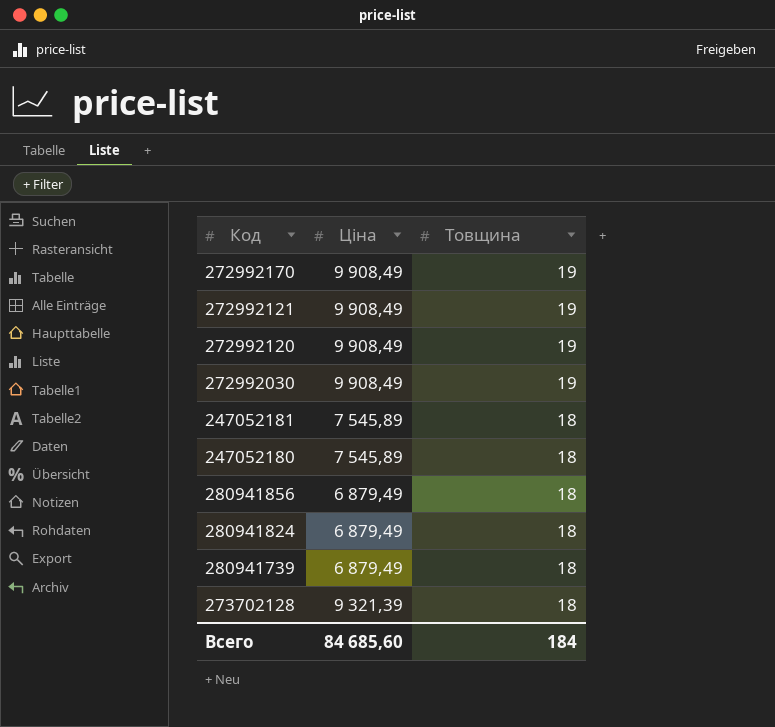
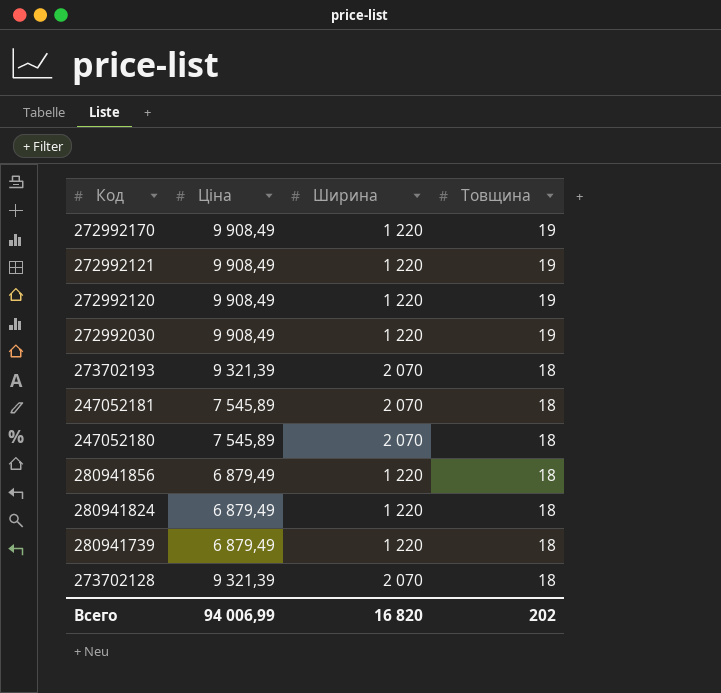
column Ширина | position: none -> 3
row 273702193: none -> 9 321,39 | 2 070 | 18
Всего | Ціна: 84 685,60 -> 94 006,99
Всего | Товщина: 184 -> 202

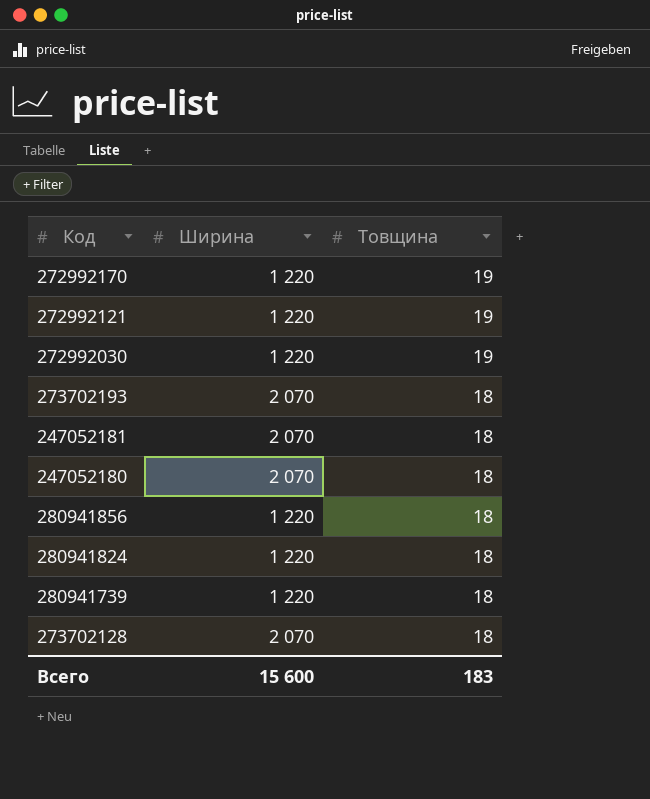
column Ціна | position: 2 -> none
row 272992120: 9 908,49 | 1 220 | 19 -> none
Всего | Ширина: 16 820 -> 15 600
Всего | Товщина: 202 -> 183

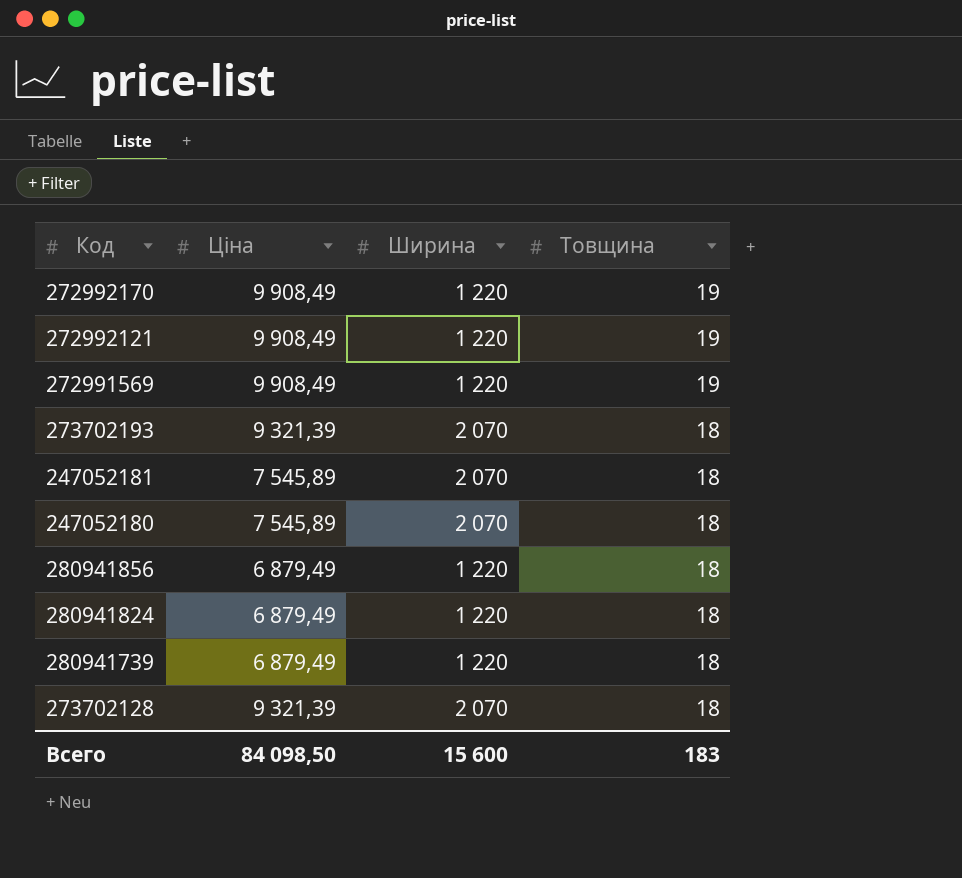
column Ціна | position: none -> 2
row 272992030: 1 220 | 19 -> none
row 272991569: none -> 9 908,49 | 1 220 | 19

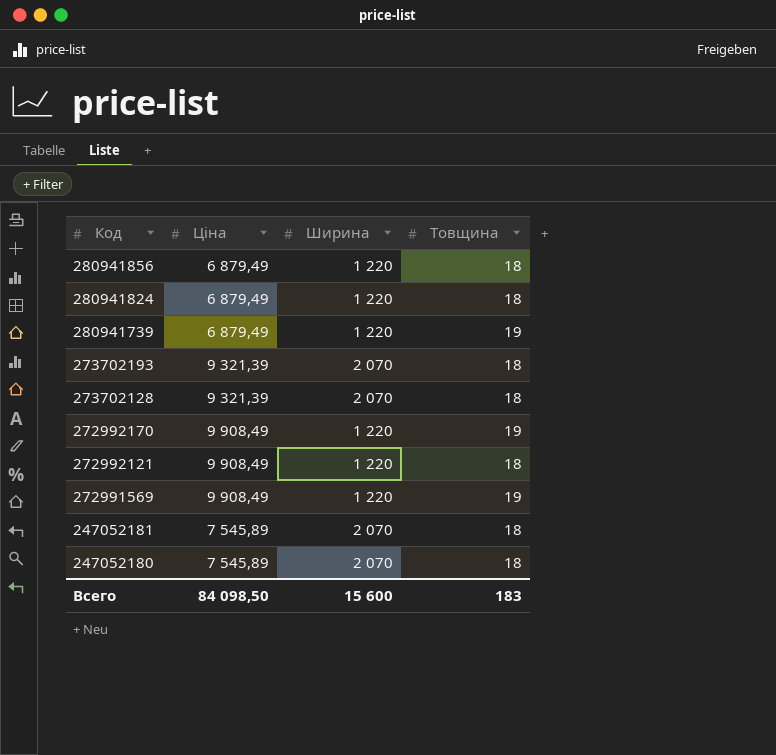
row order: Товщина descending -> Код descending
280941739 | Товщина: 18 -> 19
272992121 | Товщина: 19 -> 18

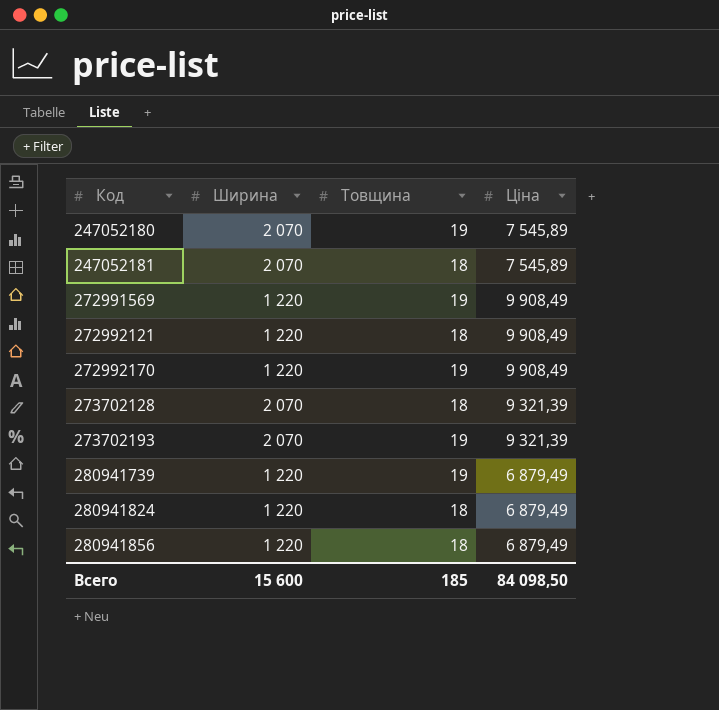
row order: Код descending -> Код ascending
column Ціна | position: 2 -> 4
247052180 | Товщина: 18 -> 19
273702193 | Товщина: 18 -> 19
Всего | Товщина: 183 -> 185

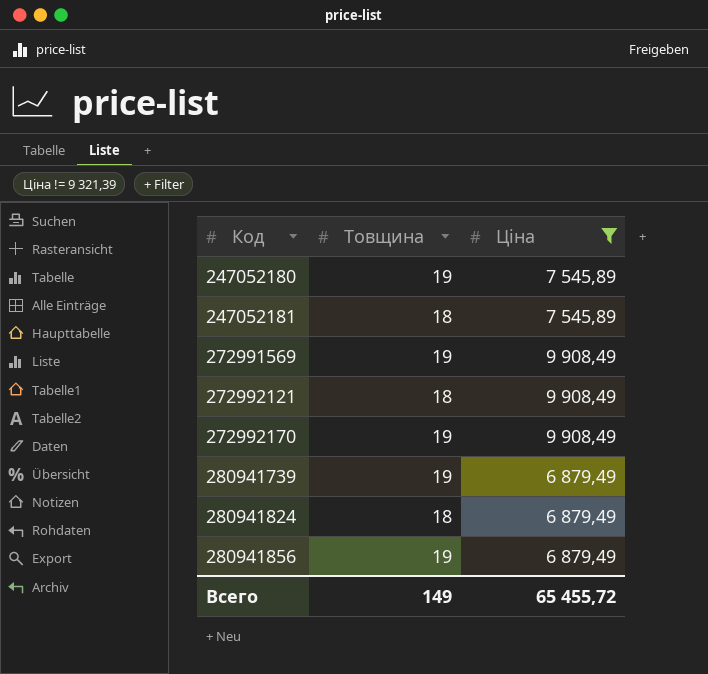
filter: none -> Ціна != 9 321,39
column Ширина | position: 2 -> none
280941856 | Товщина: 18 -> 19
Всего | Товщина: 185 -> 149
Всего | Ціна: 84 098,50 -> 65 455,72

